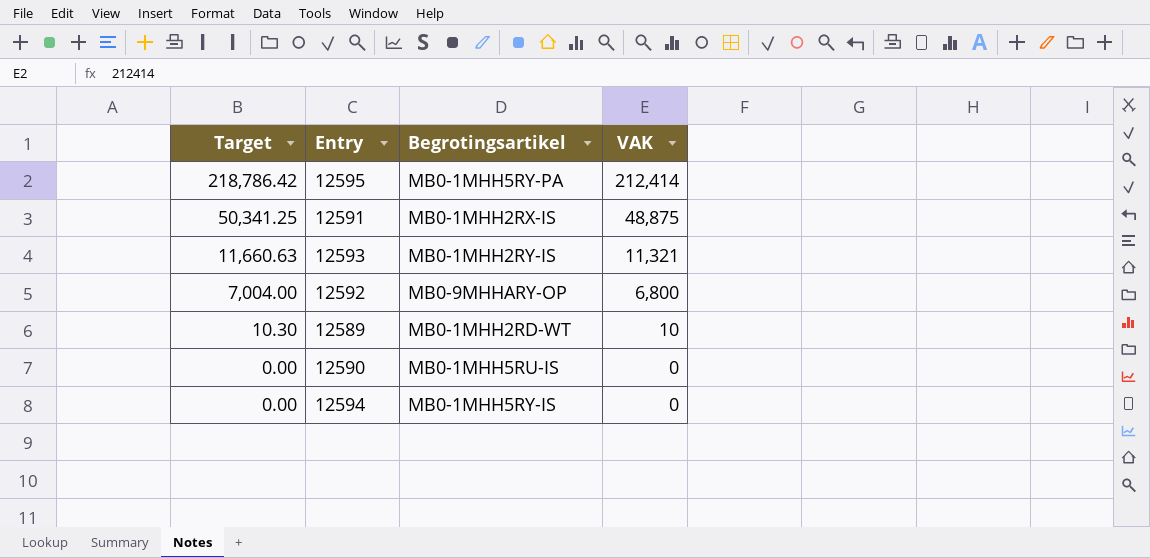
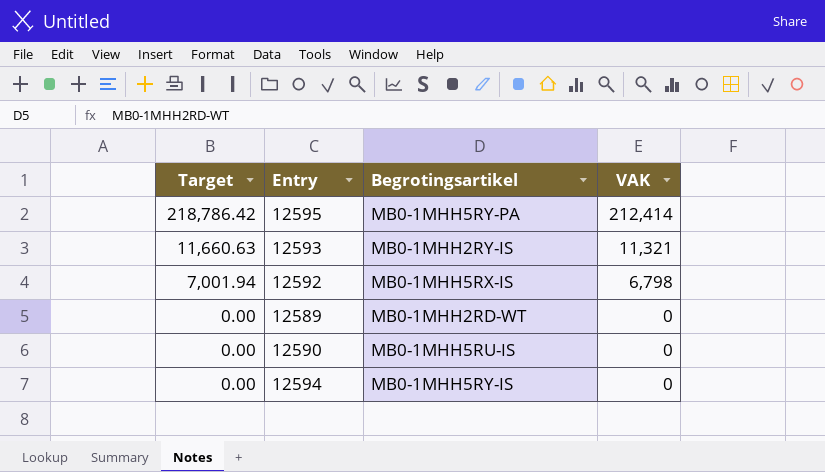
row 12591: 50,341.25 | MB0-1MHH2RX-IS | 48,875 -> none
12592 | Target: 7,004.00 -> 7,001.94
12592 | Begrotingsartikel: MB0-9MHHARY-OP -> MB0-1MHH5RX-IS
12592 | VAK: 6,800 -> 6,798
12589 | Target: 10.30 -> 0.00
12589 | VAK: 10 -> 0

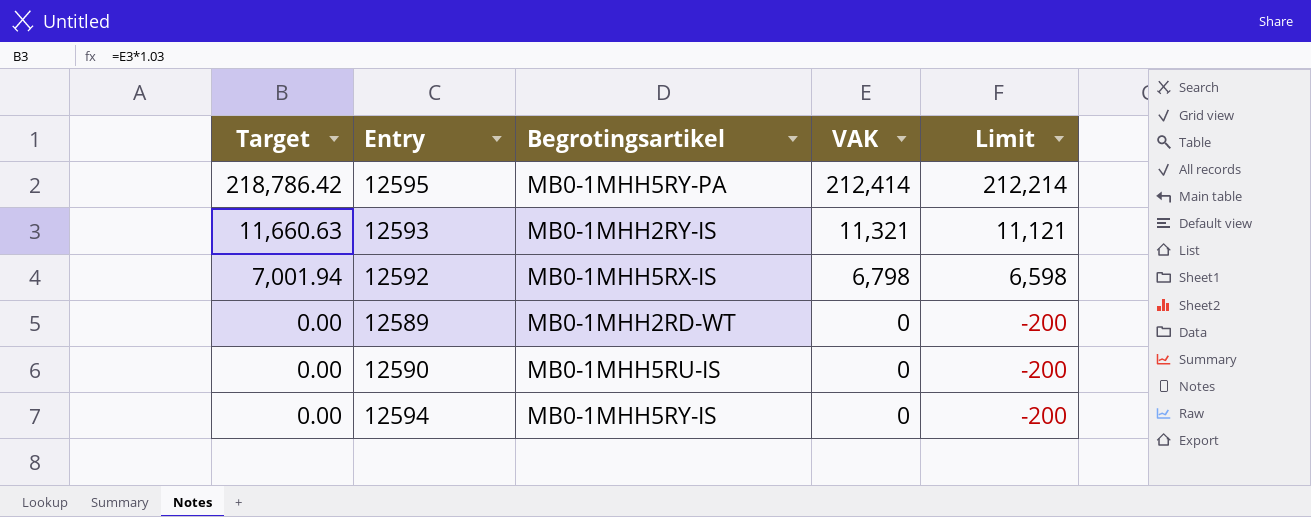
column Limit | formula: none -> [VAK] - 200

